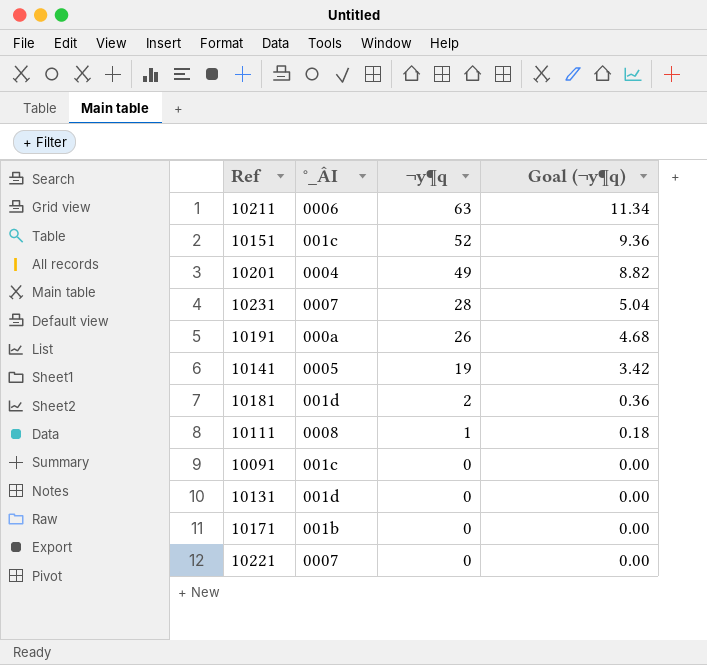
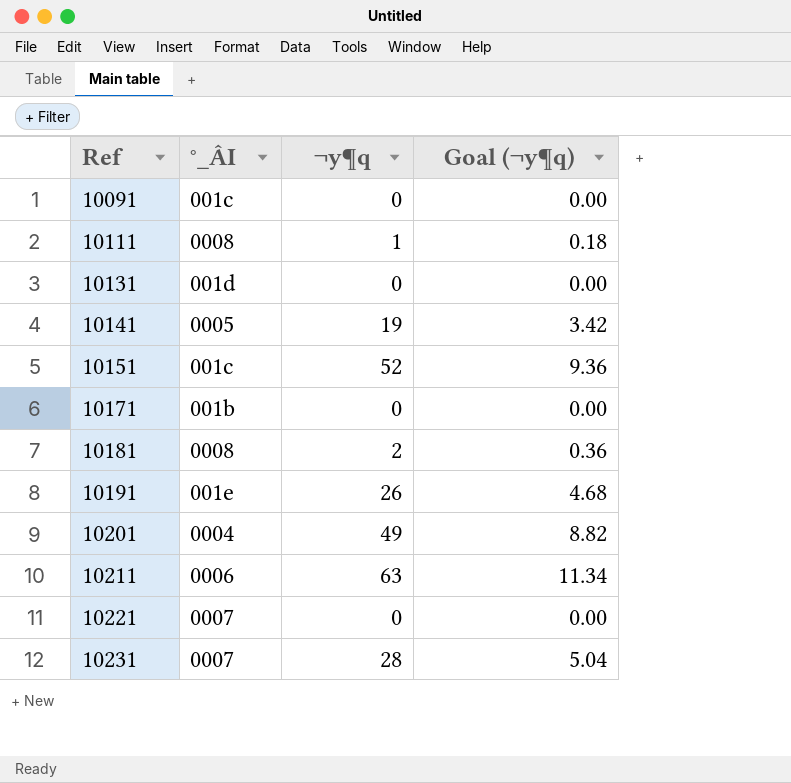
row order: ¬y¶q descending -> Ref ascending
10181 | °_ÂI: 001d -> 0008
10191 | °_ÂI: 000a -> 001e

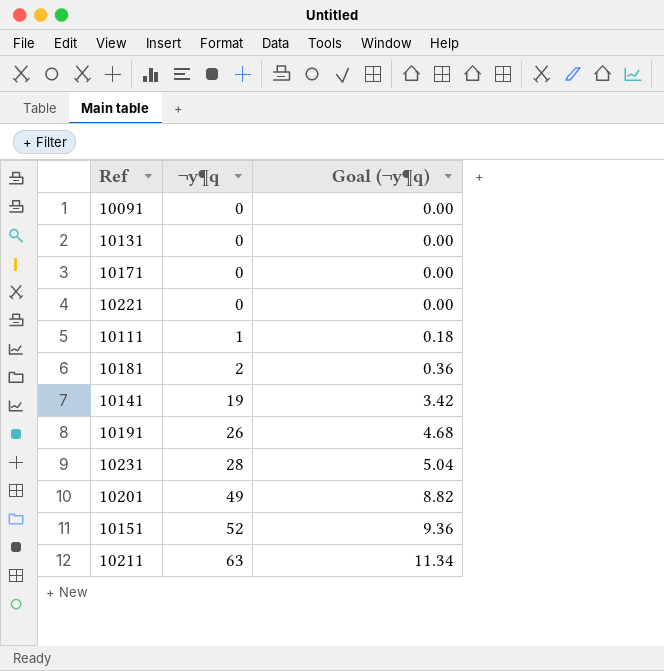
row order: Ref ascending -> ¬y¶q ascending
column °_ÂI | position: 2 -> none

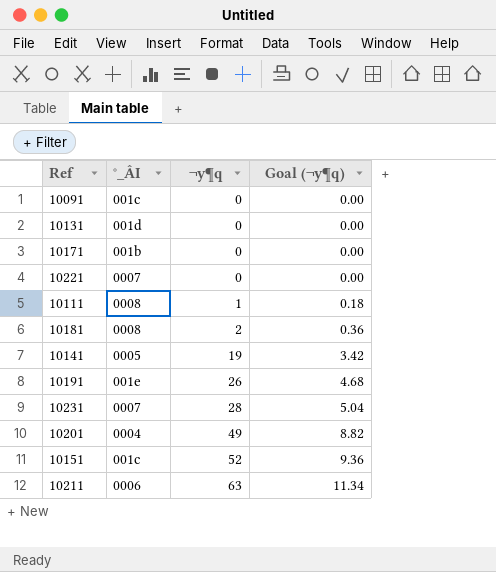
column °_ÂI | position: none -> 2

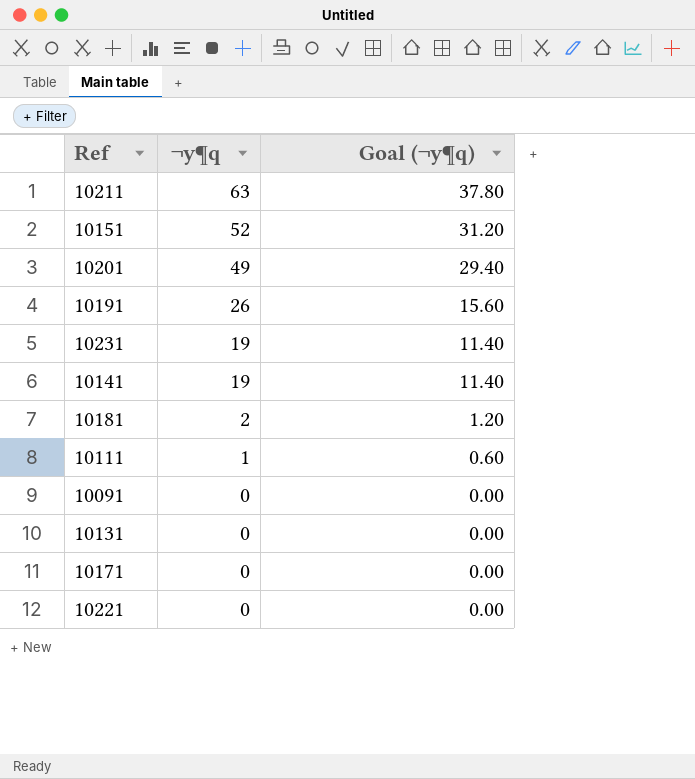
row order: ¬y¶q ascending -> ¬y¶q descending
column °_ÂI | position: 2 -> none
column Goal (¬y¶q) | formula: [¬y¶q] * 0.18 -> [¬y¶q] * 0.6
10231 | ¬y¶q: 28 -> 19

